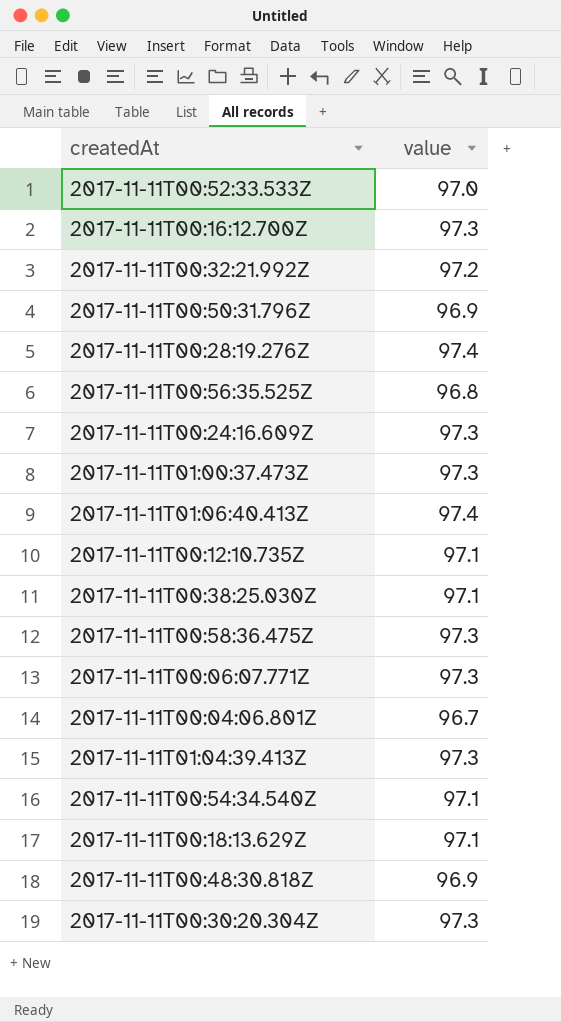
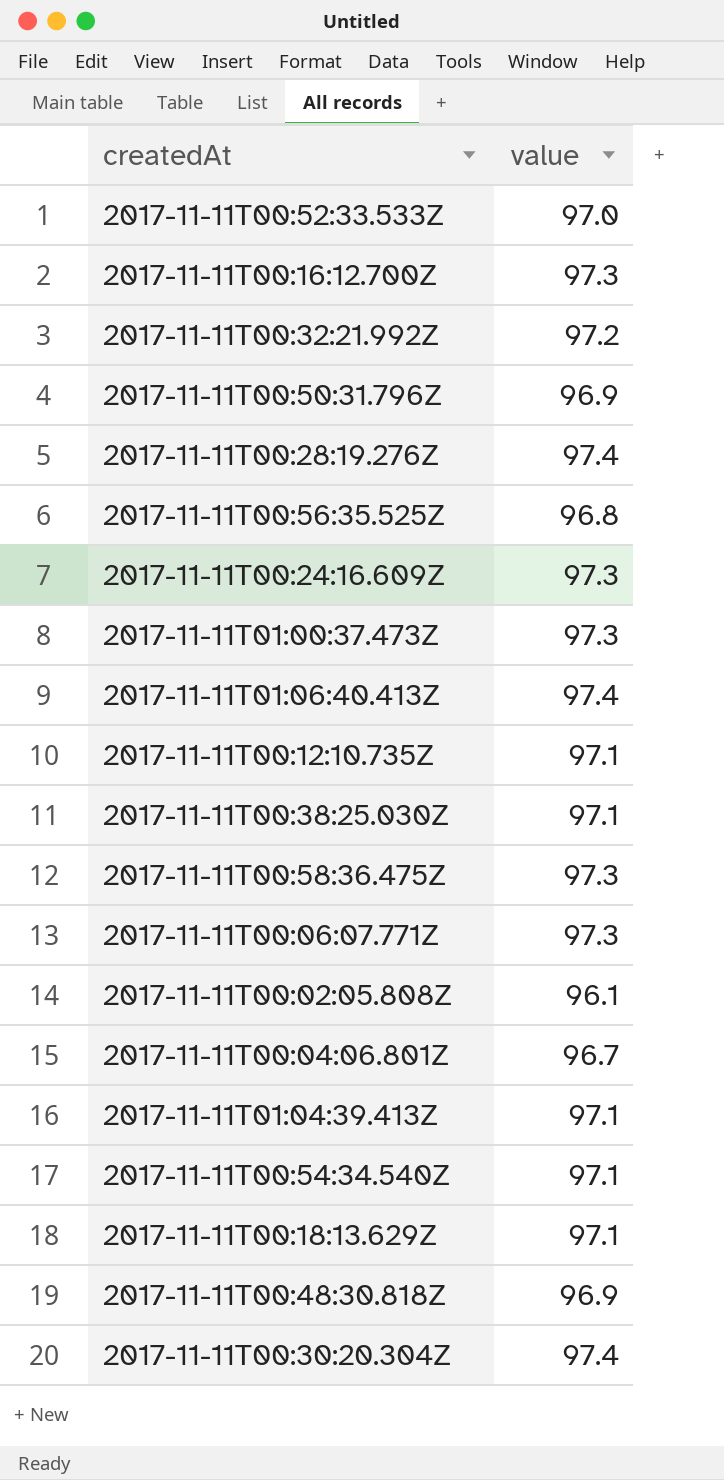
row 2017-11-11T00:02:05.808Z: none -> 96.1
2017-11-11T01:04:39.413Z | value: 97.3 -> 97.1
2017-11-11T00:30:20.304Z | value: 97.3 -> 97.4

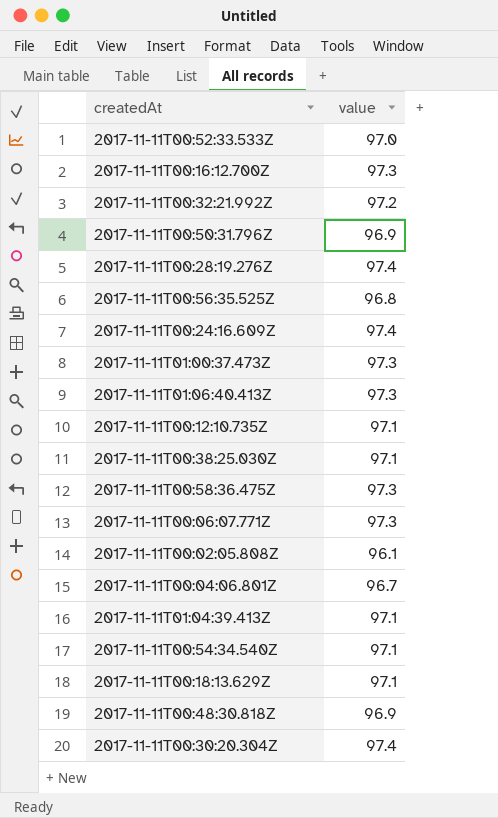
2017-11-11T00:24:16.609Z | value: 97.3 -> 97.4
2017-11-11T01:06:40.413Z | value: 97.4 -> 97.3

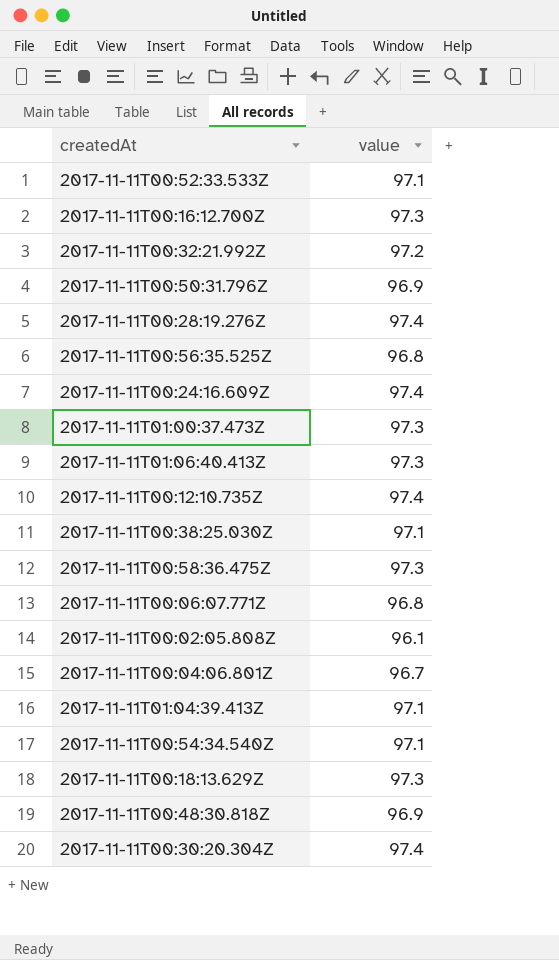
2017-11-11T00:52:33.533Z | value: 97.0 -> 97.1
2017-11-11T00:12:10.735Z | value: 97.1 -> 97.4
2017-11-11T00:06:07.771Z | value: 97.3 -> 96.8
2017-11-11T00:18:13.629Z | value: 97.1 -> 97.3

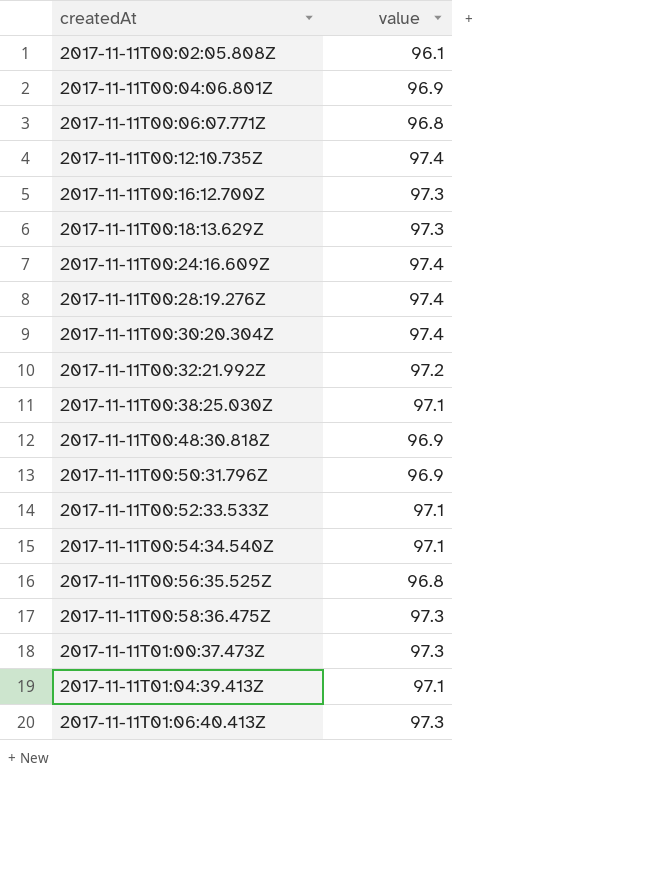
row order: none -> createdAt ascending
2017-11-11T00:04:06.801Z | value: 96.7 -> 96.9

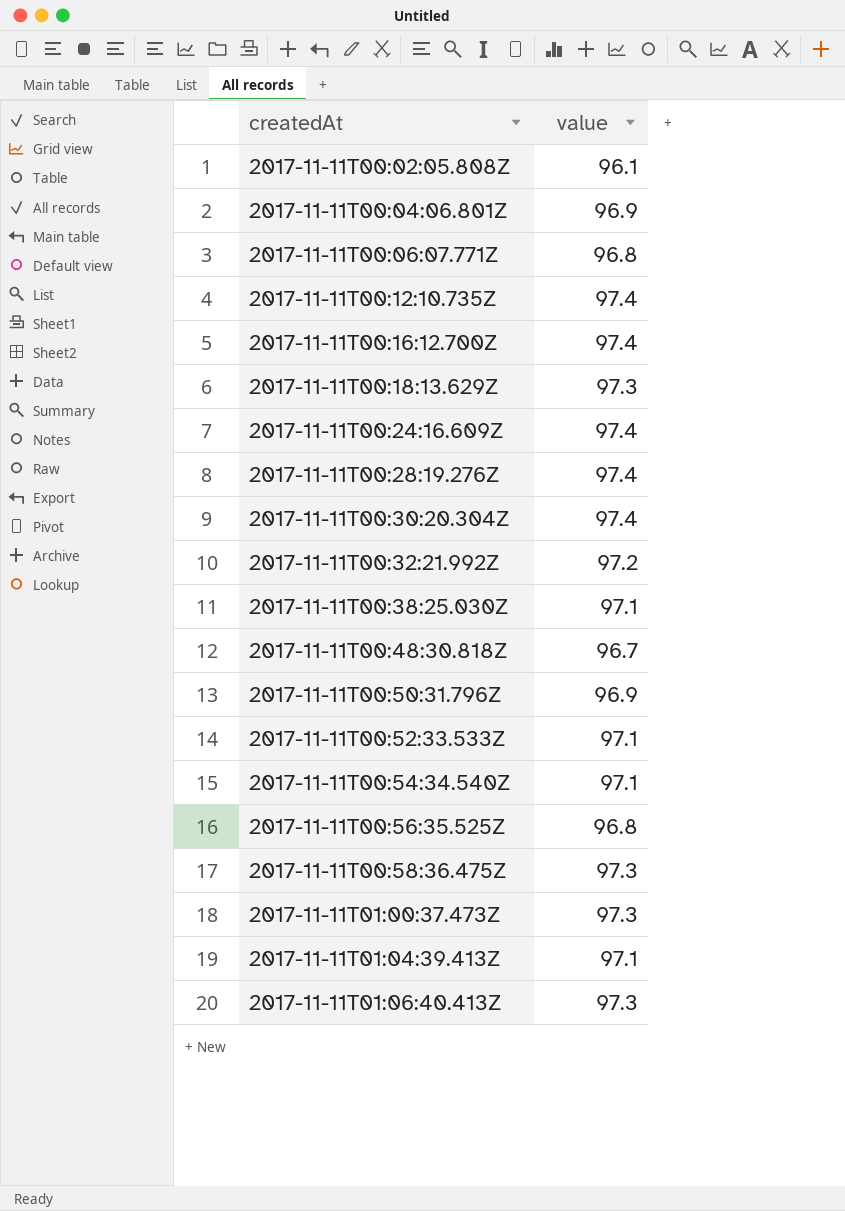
2017-11-11T00:16:12.700Z | value: 97.3 -> 97.4
2017-11-11T00:48:30.818Z | value: 96.9 -> 96.7

